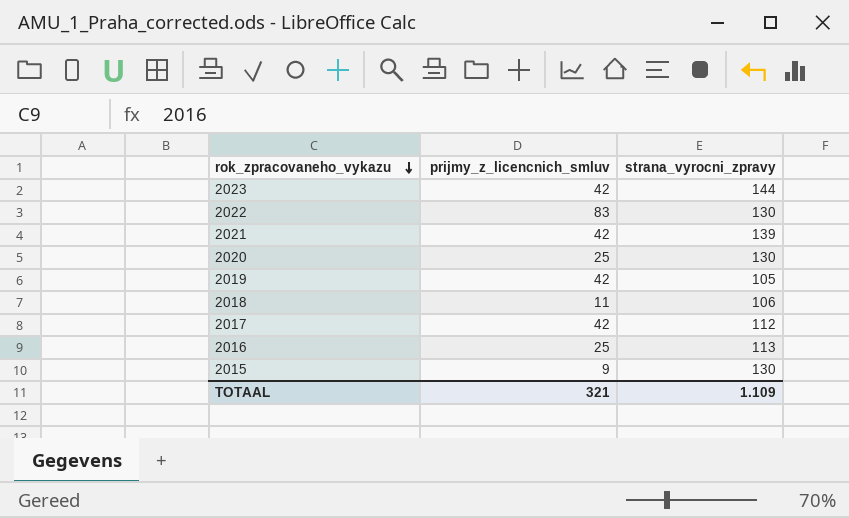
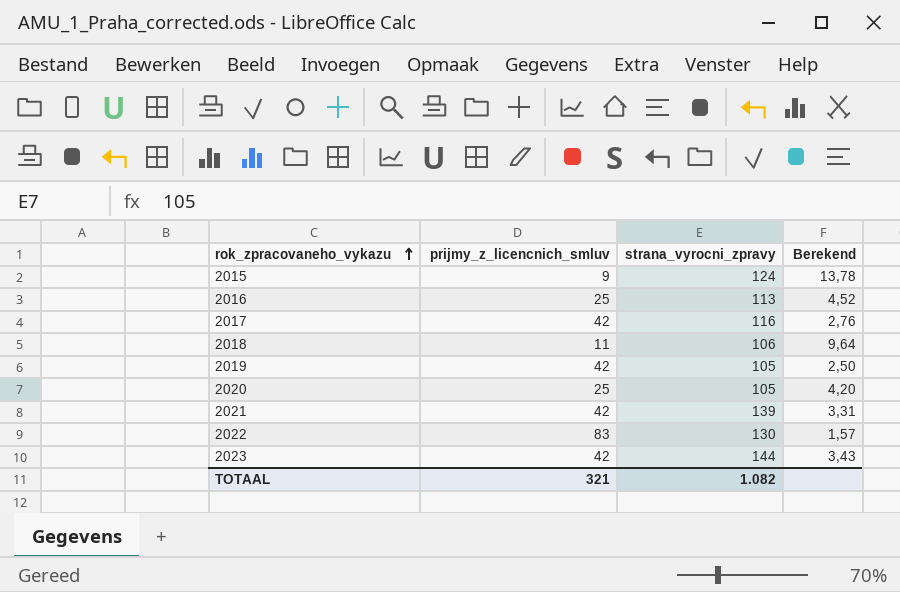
row order: rok_zpracovaneho_vykazu descending -> rok_zpracovaneho_vykazu ascending
column Berekend | formula: none -> [strana_vyrocni_zpravy] / [prijmy_z_licencnich_smluv]
2015 | strana_vyrocni_zpravy: 130 -> 124
2017 | strana_vyrocni_zpravy: 112 -> 116
2020 | strana_vyrocni_zpravy: 130 -> 105
TOTAAL | strana_vyrocni_zpravy: 1.109 -> 1.082

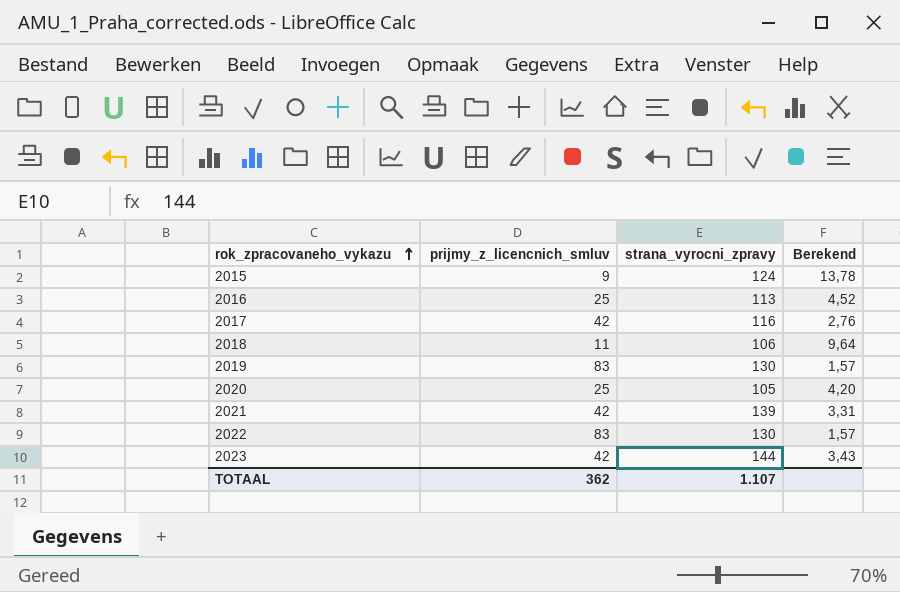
2019 | prijmy_z_licencnich_smluv: 42 -> 83
2019 | strana_vyrocni_zpravy: 105 -> 130
2019 | Berekend: 2,50 -> 1,57
TOTAAL | prijmy_z_licencnich_smluv: 321 -> 362
TOTAAL | strana_vyrocni_zpravy: 1.082 -> 1.107

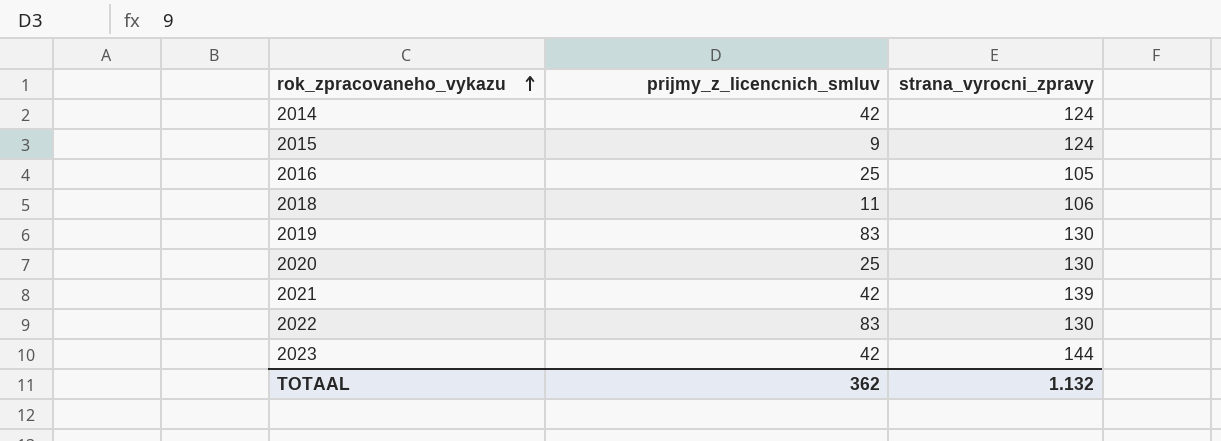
column Berekend | formula: [strana_vyrocni_zpravy] / [prijmy_z_licencnich_smluv] -> none
row 2017: 42 | 116 | 2,76 -> none
row 2014: none -> 42 | 124
2016 | strana_vyrocni_zpravy: 113 -> 105
2020 | strana_vyrocni_zpravy: 105 -> 130
TOTAAL | strana_vyrocni_zpravy: 1.107 -> 1.132

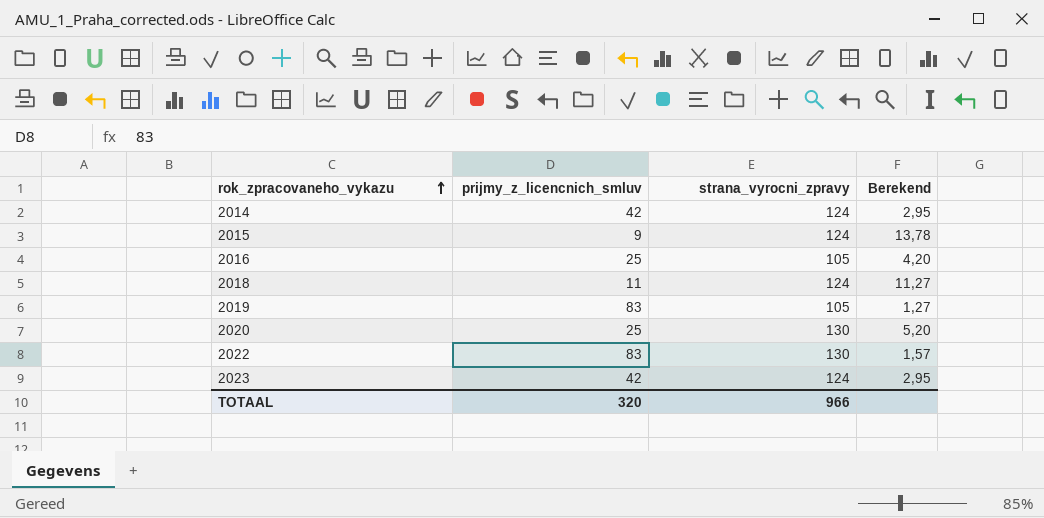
column Berekend | formula: none -> [strana_vyrocni_zpravy] / [prijmy_z_licencnich_smluv]
row 2021: 42 | 139 -> none
2018 | strana_vyrocni_zpravy: 106 -> 124
2019 | strana_vyrocni_zpravy: 130 -> 105
2023 | strana_vyrocni_zpravy: 144 -> 124
TOTAAL | prijmy_z_licencnich_smluv: 362 -> 320
TOTAAL | strana_vyrocni_zpravy: 1.132 -> 966

